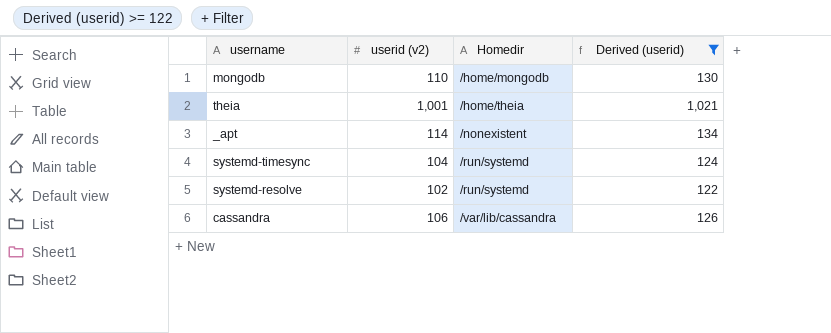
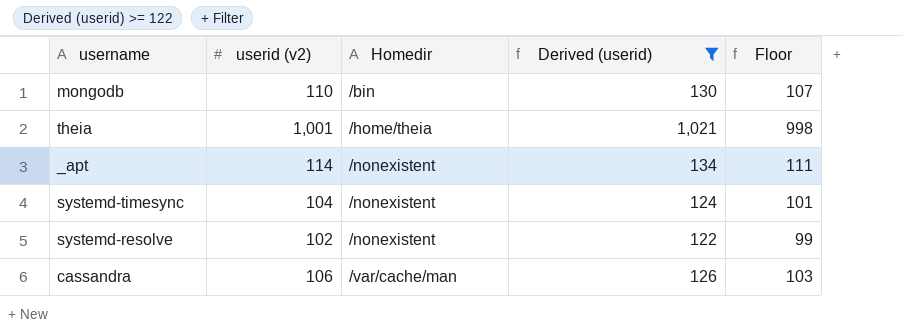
column Floor | formula: none -> [userid (v2)] - 3
mongodb | Homedir: /home/mongodb -> /bin
systemd-timesync | Homedir: /run/systemd -> /nonexistent
systemd-resolve | Homedir: /run/systemd -> /nonexistent
cassandra | Homedir: /var/lib/cassandra -> /var/cache/man

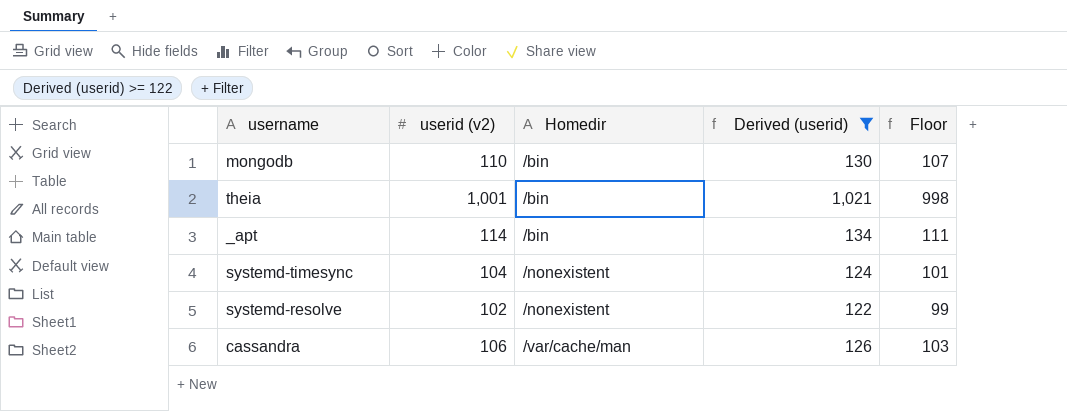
theia | Homedir: /home/theia -> /bin
_apt | Homedir: /nonexistent -> /bin

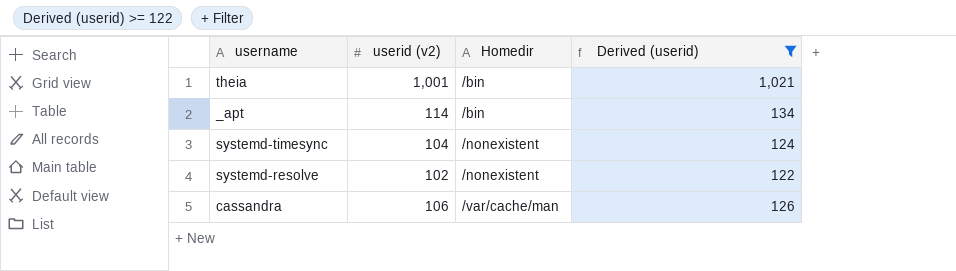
column Floor | formula: [userid (v2)] - 3 -> none
row mongodb: 110 | /bin | 130 | 107 -> none

